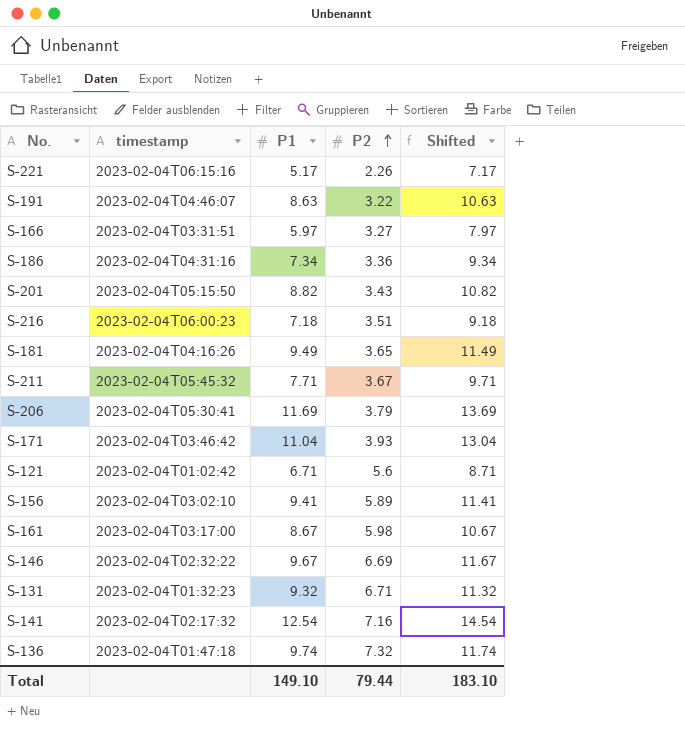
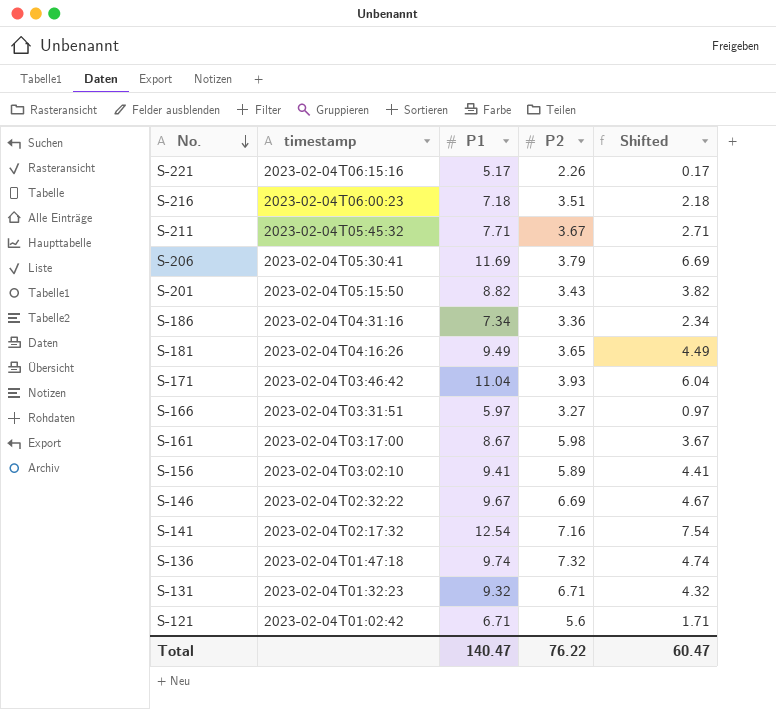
row order: P2 ascending -> No. descending
column Shifted | formula: [P1] + 2 -> [P1] - 5
row S-191: 2023-02-04T04:46:07 | 8.63 | 3.22 | 10.63 -> none
Total | P1: 149.10 -> 140.47
Total | P2: 79.44 -> 76.22
Total | Shifted: 183.10 -> 60.47

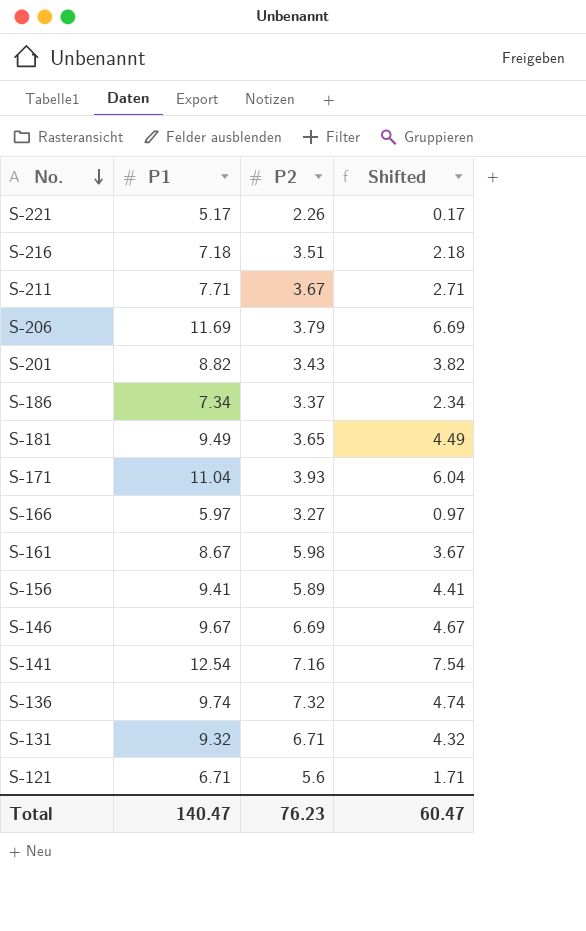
column timestamp | position: 2 -> none
S-186 | P2: 3.36 -> 3.37
Total | P2: 76.22 -> 76.23

